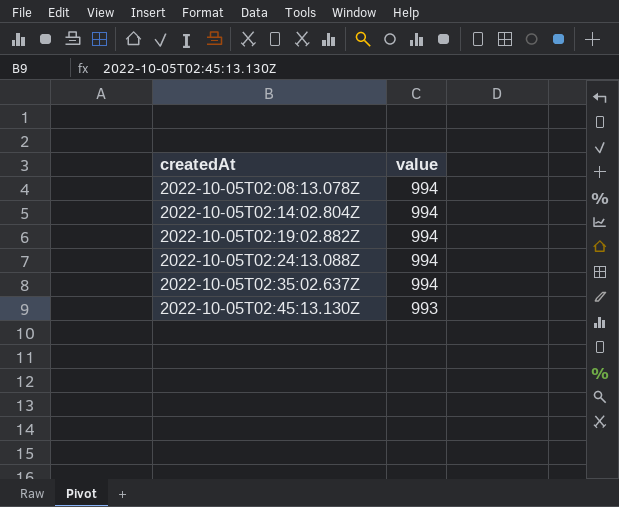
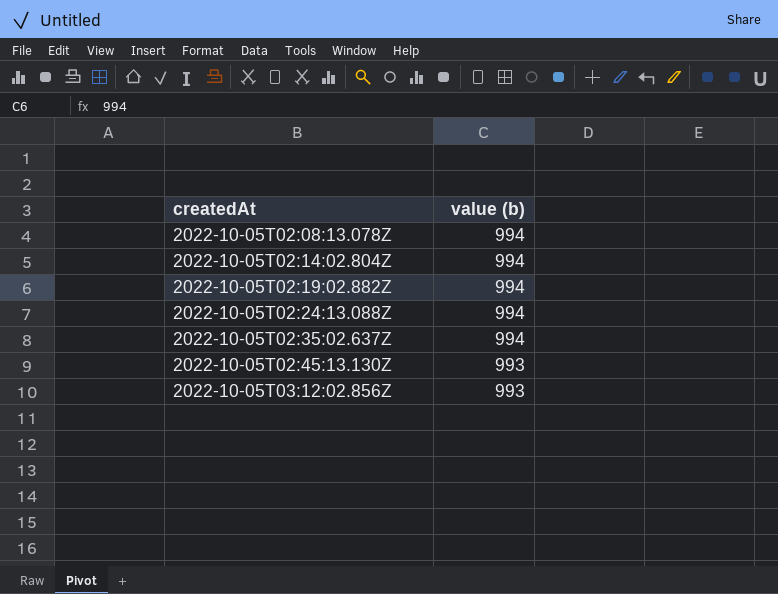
column name: value -> value (b)
row 2022-10-05T03:12:02.856Z: none -> 993

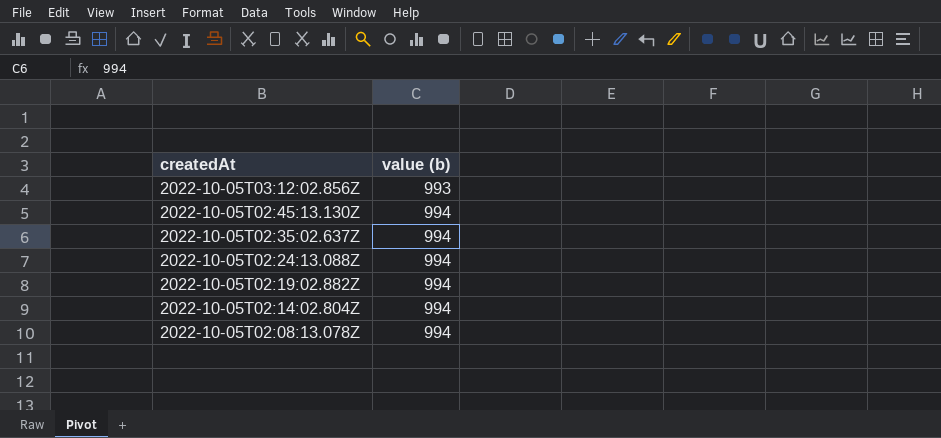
row order: createdAt ascending -> createdAt descending
2022-10-05T02:45:13.130Z | value (b): 993 -> 994

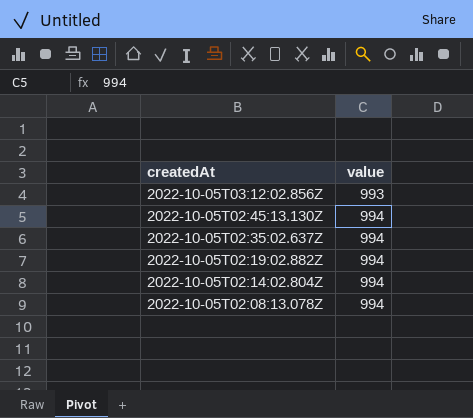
column name: value (b) -> value
row 2022-10-05T02:24:13.088Z: 994 -> none

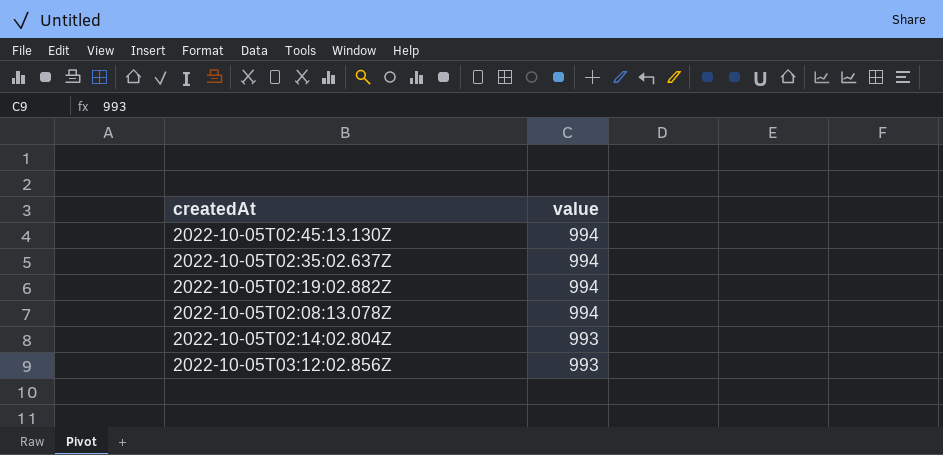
row order: createdAt descending -> value descending
2022-10-05T02:14:02.804Z | value: 994 -> 993

